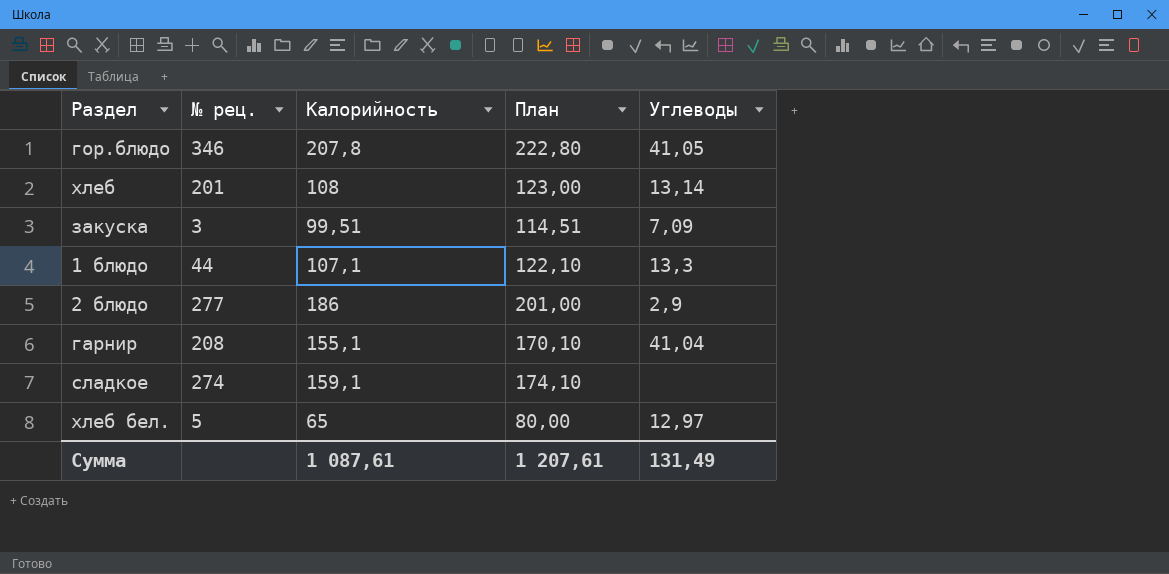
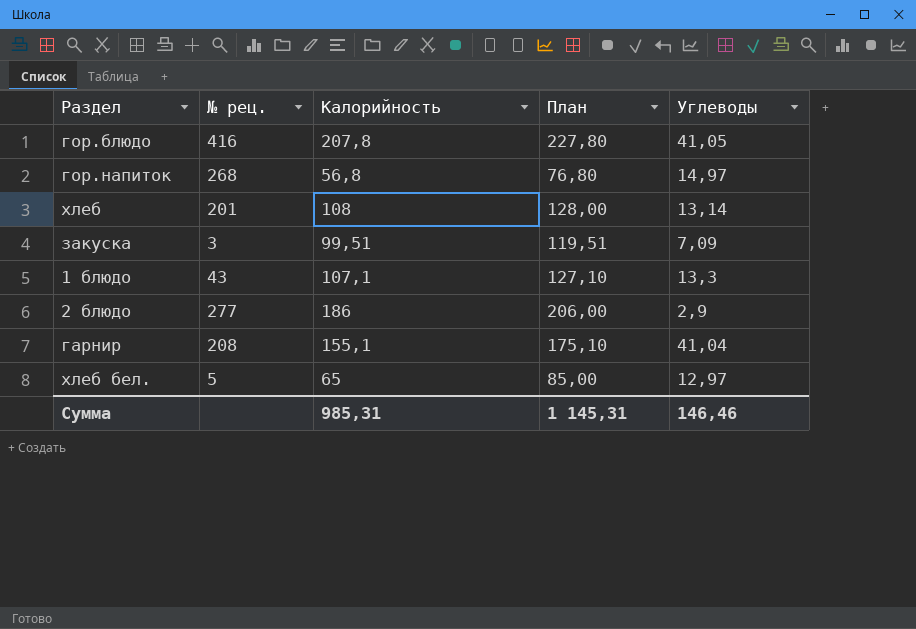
column План | formula: [Калорийность] + 15 -> [Калорийность] + 20
row сладкое: 274 | 159,1 | 174,10 | none -> none
гор.блюдо | № рец.: 346 -> 416
row гор.напиток: none -> 268 | 56,8 | 76,80 | 14,97
1 блюдо | № рец.: 44 -> 43
Сумма | Калорийность: 1 087,61 -> 985,31
Сумма | План: 1 207,61 -> 1 145,31
Сумма | Углеводы: 131,49 -> 146,46

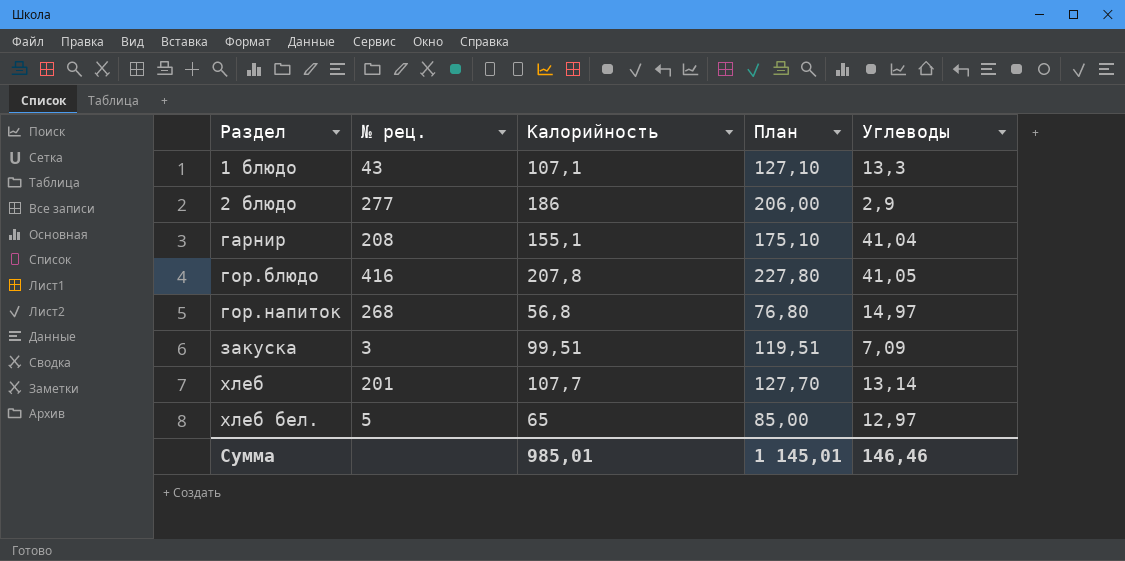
row order: none -> Раздел ascending
хлеб | Калорийность: 108 -> 107,7
хлеб | План: 128,00 -> 127,70
Сумма | Калорийность: 985,31 -> 985,01
Сумма | План: 1 145,31 -> 1 145,01

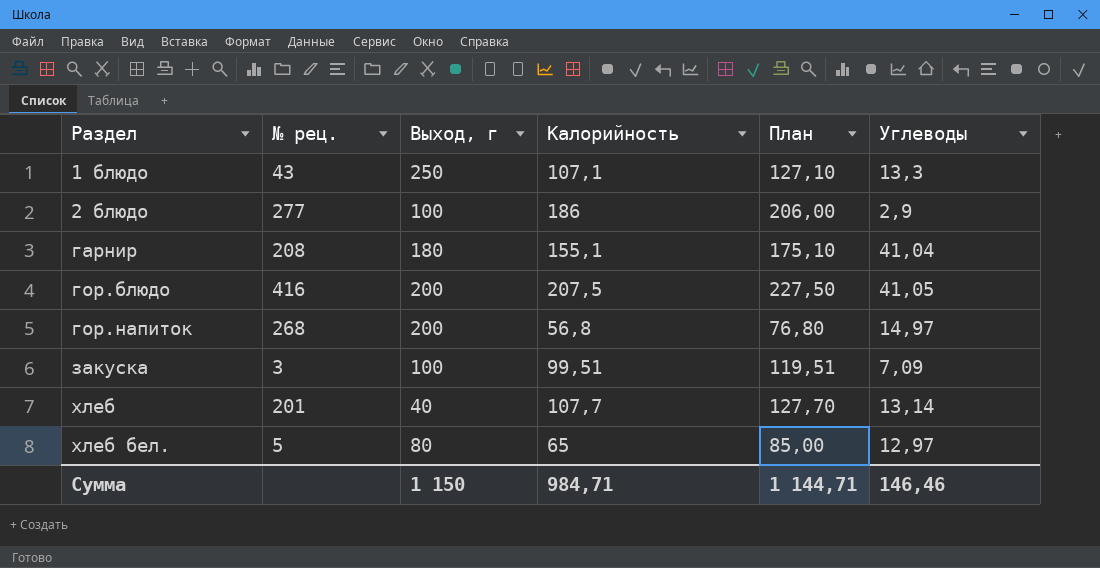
column Выход, г | position: none -> 3
гор.блюдо | Калорийность: 207,8 -> 207,5
гор.блюдо | План: 227,80 -> 227,50
Сумма | Калорийность: 985,01 -> 984,71
Сумма | План: 1 145,01 -> 1 144,71

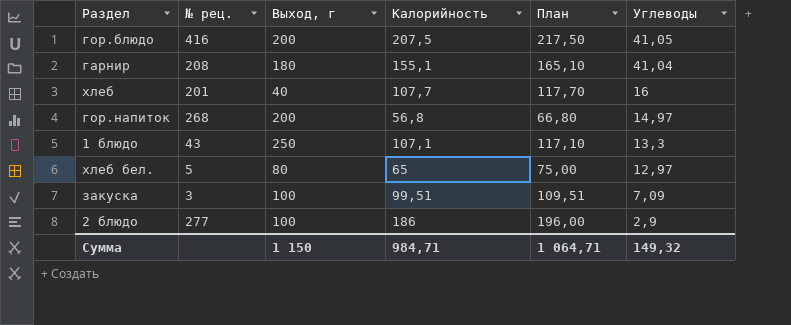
row order: Раздел ascending -> Углеводы descending
column План | formula: [Калорийность] + 20 -> [Калорийность] + 10
хлеб | Углеводы: 13,14 -> 16
Сумма | План: 1 144,71 -> 1 064,71
Сумма | Углеводы: 146,46 -> 149,32

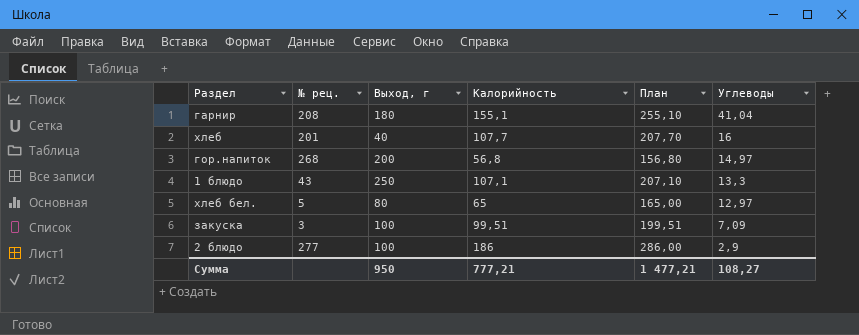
column План | formula: [Калорийность] + 10 -> [Калорийность] + 100
row гор.блюдо: 416 | 200 | 207,5 | 217,50 | 41,05 -> none
Сумма | Выход, г: 1 150 -> 950
Сумма | Калорийность: 984,71 -> 777,21
Сумма | План: 1 064,71 -> 1 477,21
Сумма | Углеводы: 149,32 -> 108,27

